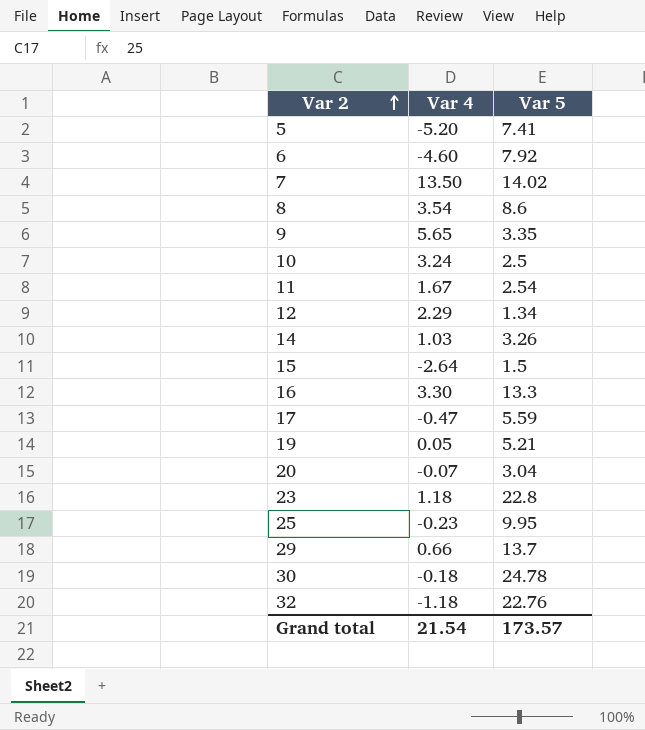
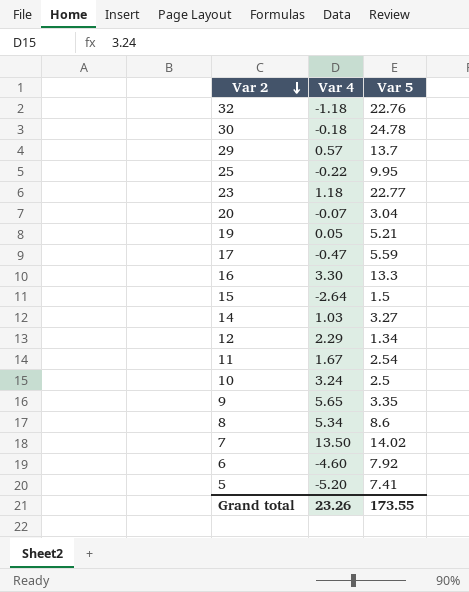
row order: Var 2 ascending -> Var 2 descending
29 | Var 4: 0.66 -> 0.57
25 | Var 4: -0.23 -> -0.22
23 | Var 5: 22.8 -> 22.77
14 | Var 5: 3.26 -> 3.27
8 | Var 4: 3.54 -> 5.34
Grand total | Var 4: 21.54 -> 23.26
Grand total | Var 5: 173.57 -> 173.55

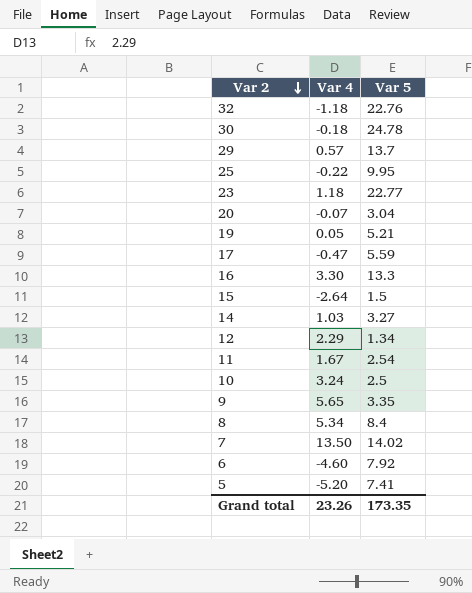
8 | Var 5: 8.6 -> 8.4
Grand total | Var 5: 173.55 -> 173.35

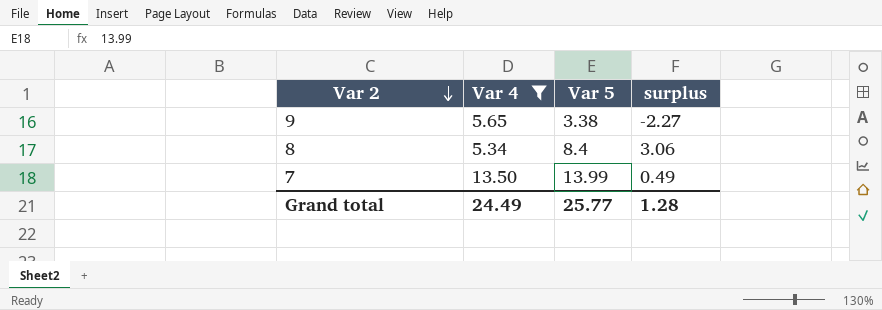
filter: none -> Var 4 >= 5.34
column surplus | formula: none -> [Var 5] - [Var 4]
9 | Var 5: 3.35 -> 3.38
7 | Var 5: 14.02 -> 13.99
Grand total | Var 4: 23.26 -> 24.49
Grand total | Var 5: 173.35 -> 25.77

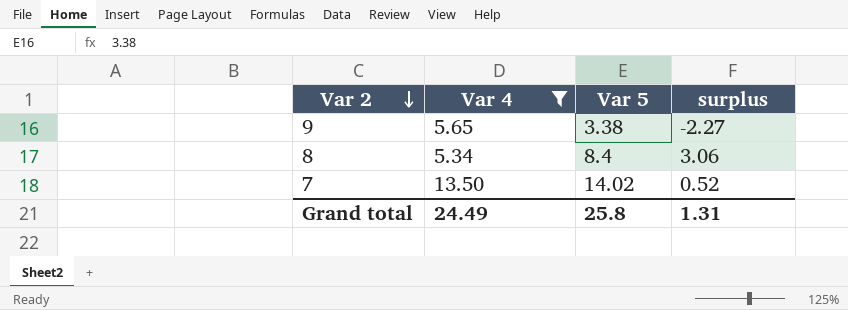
7 | Var 5: 13.99 -> 14.02
7 | surplus: 0.49 -> 0.52
Grand total | Var 5: 25.77 -> 25.8
Grand total | surplus: 1.28 -> 1.31

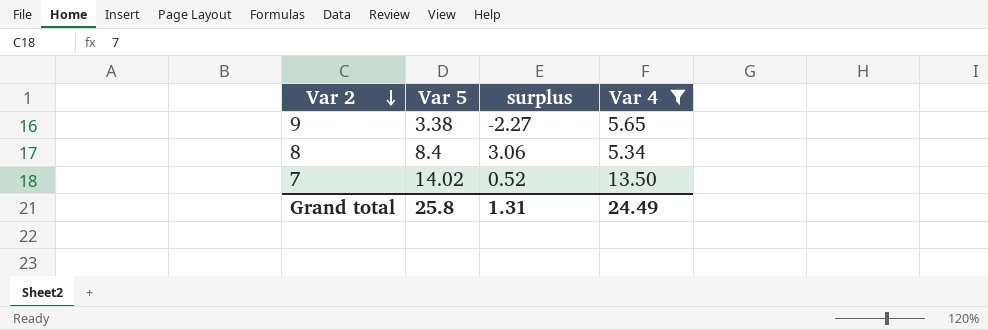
column Var 4 | position: 2 -> 4

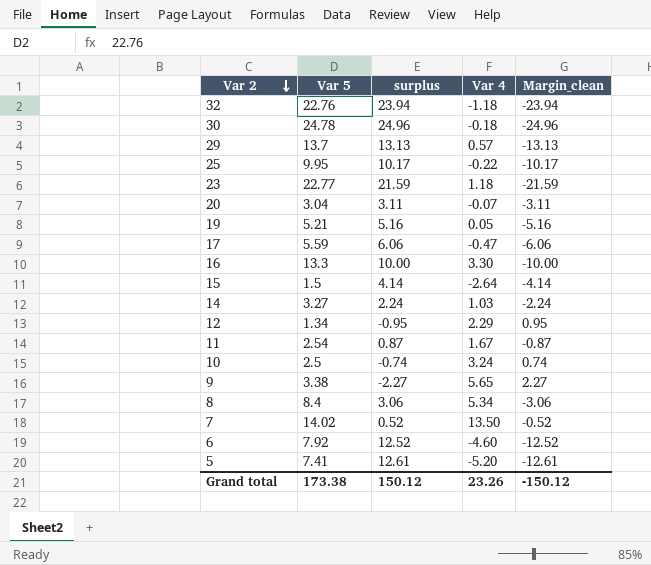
filter: Var 4 >= 5.34 -> none
column Margin_clean | formula: none -> [Var 4] - [Var 5]
Grand total | Var 5: 25.8 -> 173.38
Grand total | surplus: 1.31 -> 150.12
Grand total | Var 4: 24.49 -> 23.26

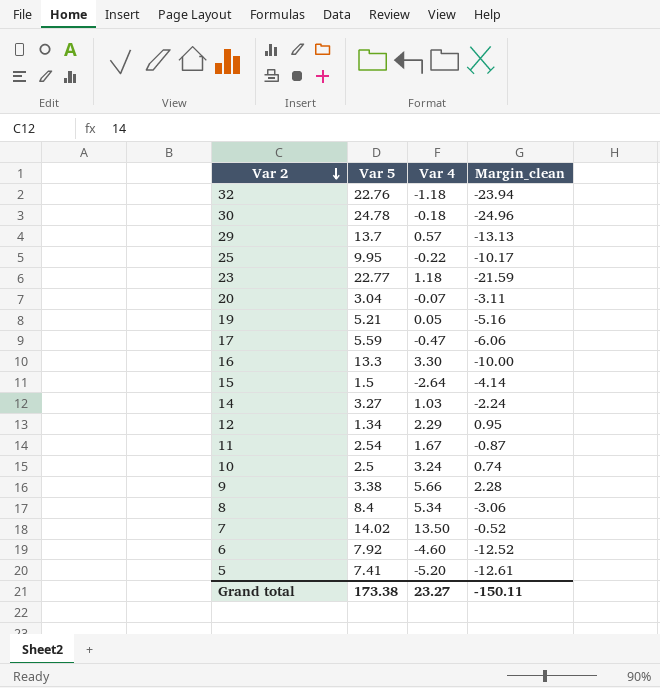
column surplus | formula: [Var 5] - [Var 4] -> none
9 | Var 4: 5.65 -> 5.66
9 | Margin_clean: 2.27 -> 2.28
Grand total | Var 4: 23.26 -> 23.27
Grand total | Margin_clean: -150.12 -> -150.11

